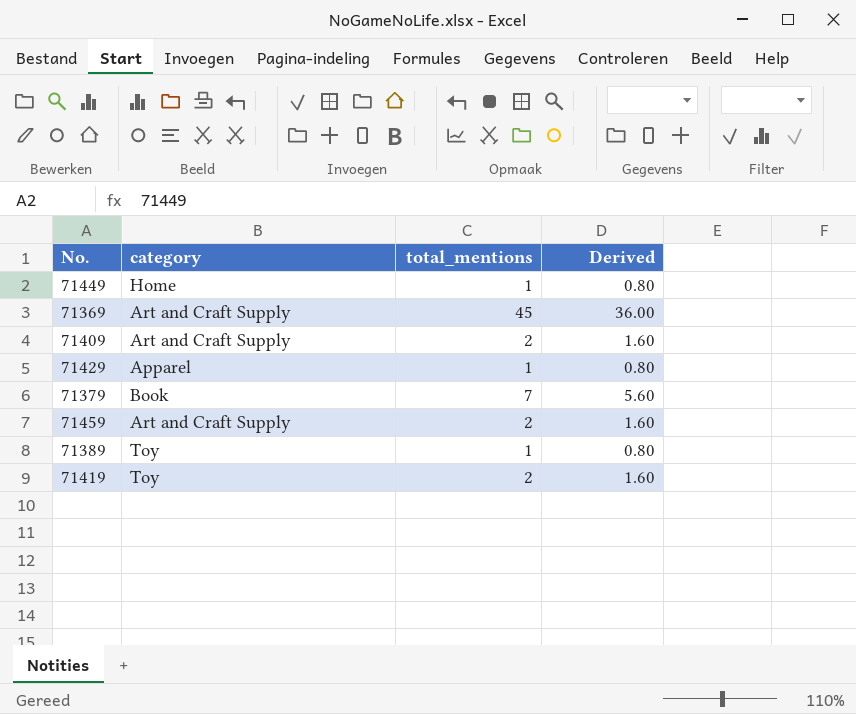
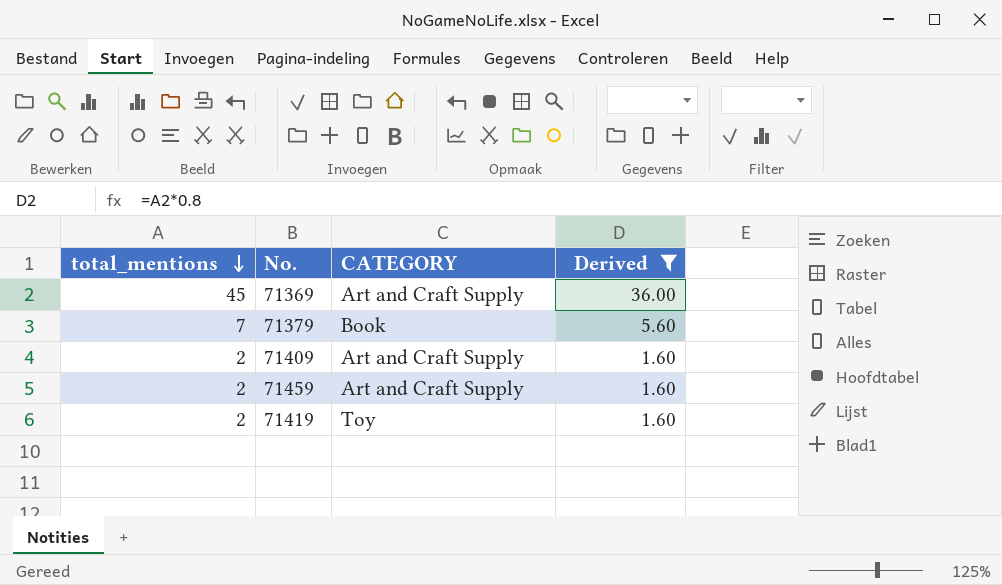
filter: none -> Derived != 0.80
row order: none -> total_mentions descending
column total_mentions | position: 3 -> 1
column name: category -> CATEGORY

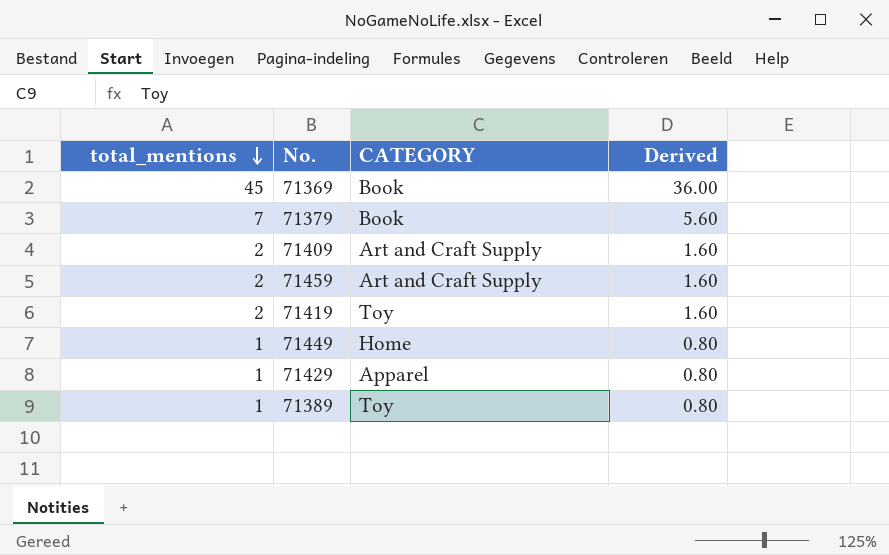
filter: Derived != 0.80 -> none
71369 | CATEGORY: Art and Craft Supply -> Book

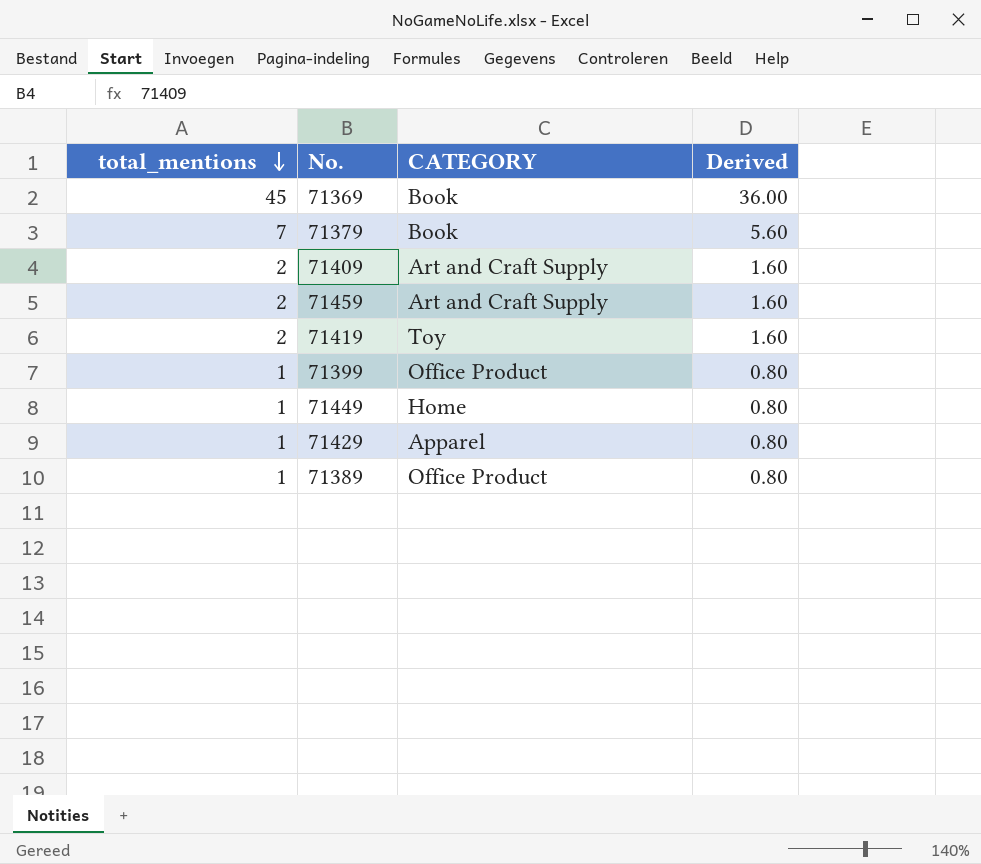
row 71399: none -> 1 | Office Product | 0.80
71389 | CATEGORY: Toy -> Office Product

